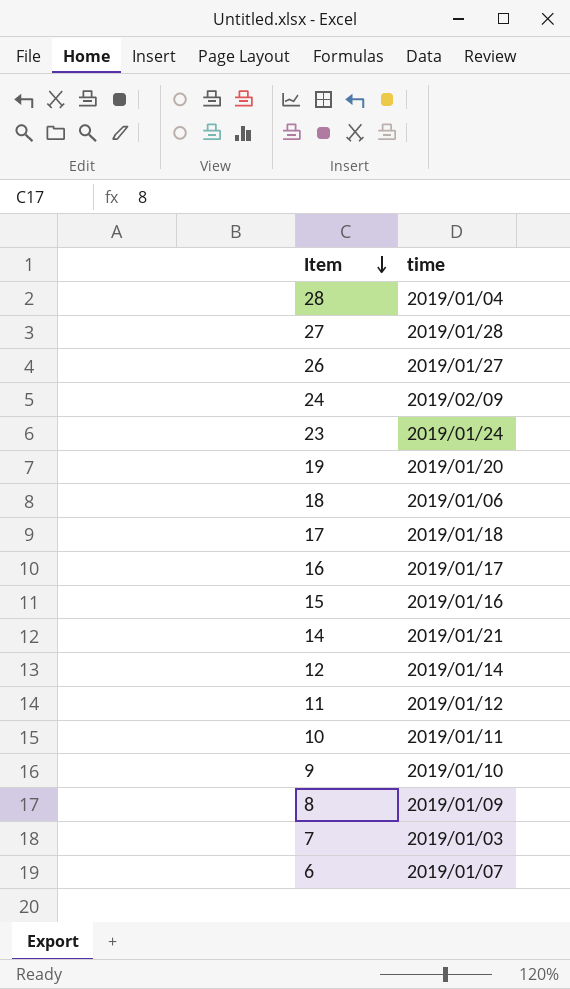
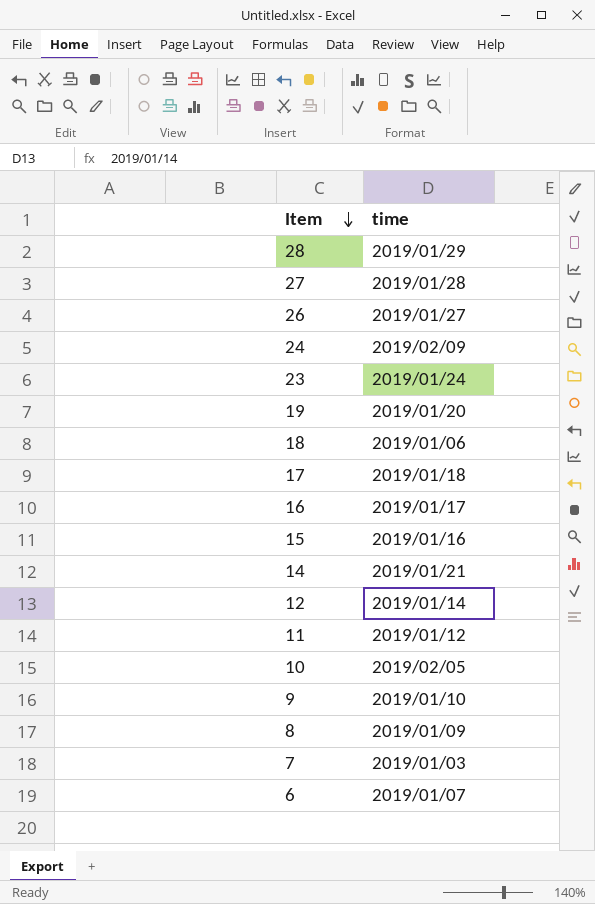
28 | time: 2019/01/04 -> 2019/01/29
10 | time: 2019/01/11 -> 2019/02/05

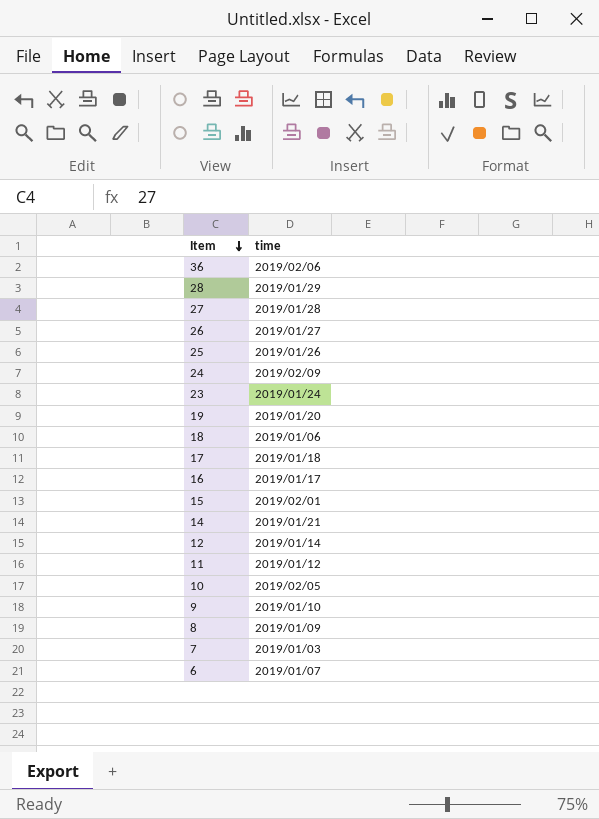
row 36: none -> 2019/02/06
row 25: none -> 2019/01/26
15 | time: 2019/01/16 -> 2019/02/01

